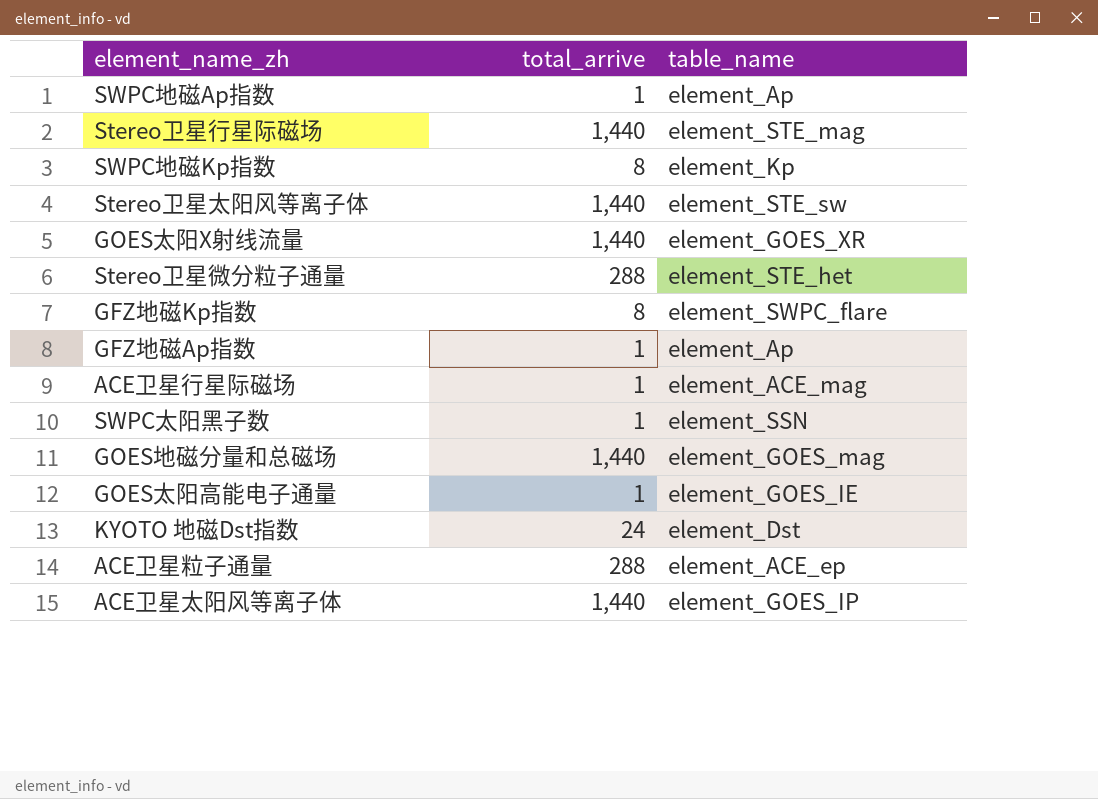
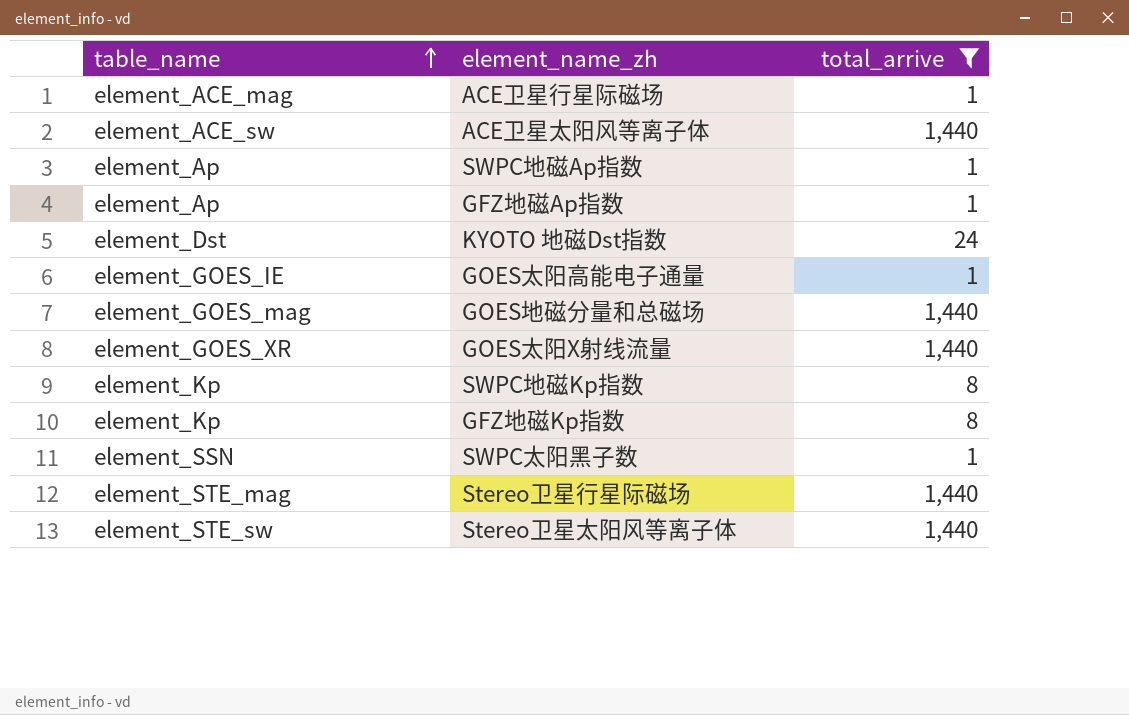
filter: none -> total_arrive != 288
row order: none -> table_name ascending
column table_name | position: 3 -> 1
ACE卫星太阳风等离子体 | table_name: element_GOES_IP -> element_ACE_sw
GFZ地磁Kp指数 | table_name: element_SWPC_flare -> element_Kp

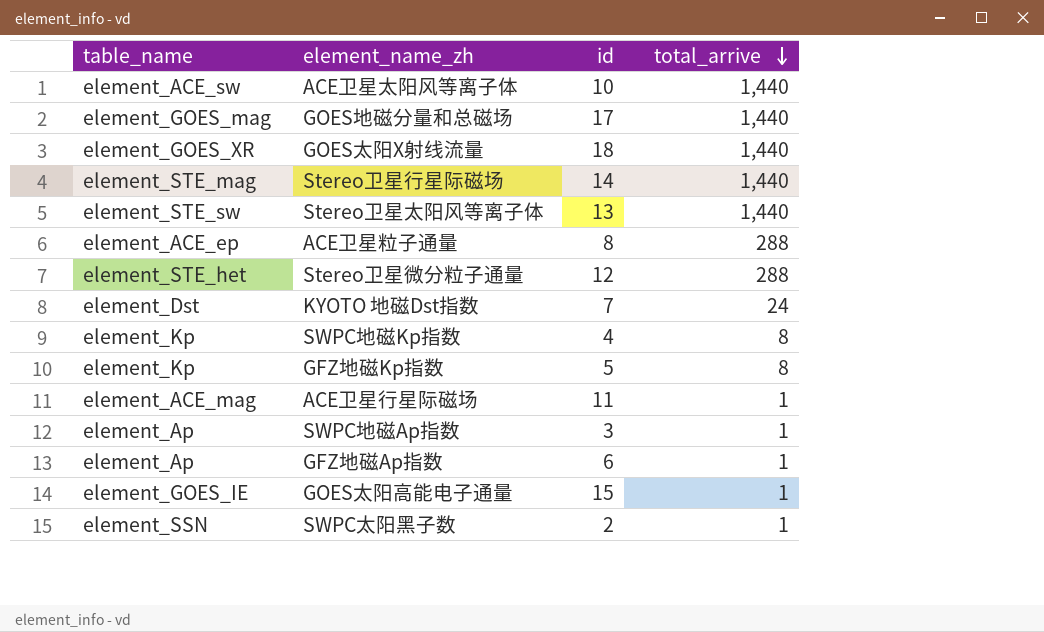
filter: total_arrive != 288 -> none
row order: table_name ascending -> total_arrive descending
column id | position: none -> 3

